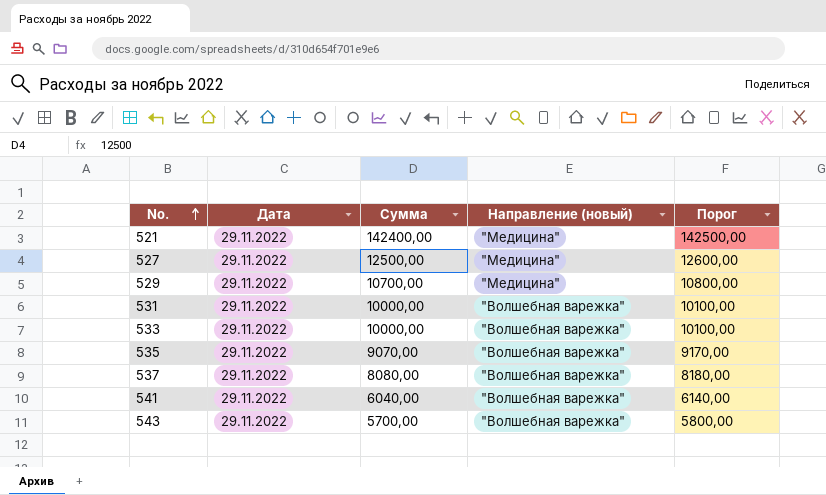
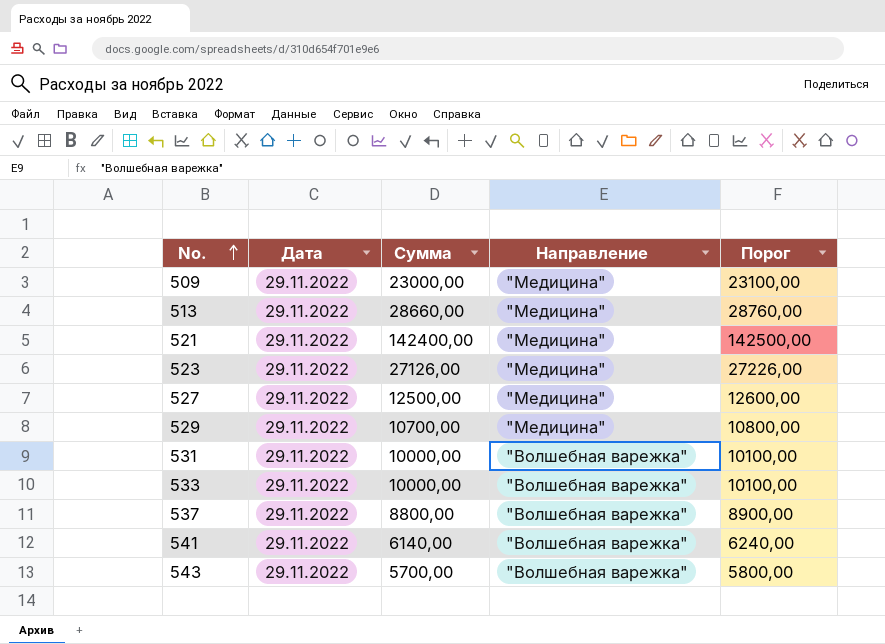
column name: Направление (новый) -> Направление
row 535: 29.11.2022 | 9070,00 | "Волшебная варежка" | 9170,00 -> none
row 509: none -> 29.11.2022 | 23000,00 | "Медицина" | 23100,00
row 513: none -> 29.11.2022 | 28660,00 | "Медицина" | 28760,00
row 523: none -> 29.11.2022 | 27126,00 | "Медицина" | 27226,00
537 | Сумма: 8080,00 -> 8800,00
537 | Порог: 8180,00 -> 8900,00
541 | Сумма: 6040,00 -> 6140,00
541 | Порог: 6140,00 -> 6240,00

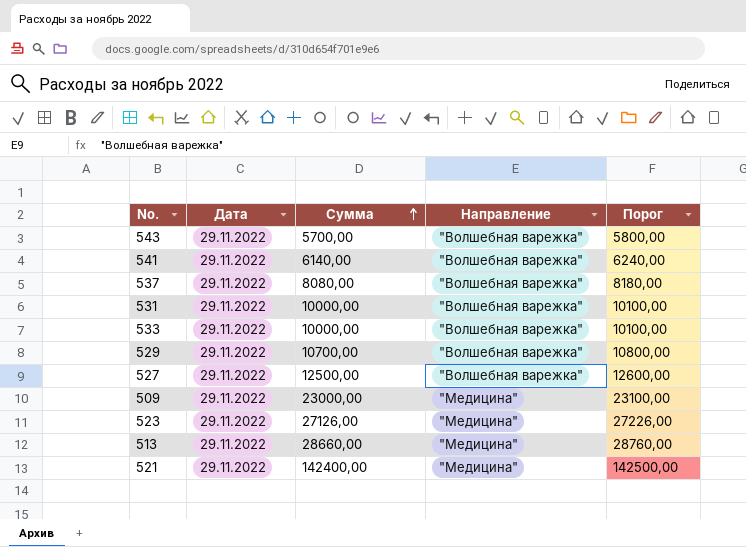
row order: No. ascending -> Сумма ascending
537 | Сумма: 8800,00 -> 8080,00
537 | Порог: 8900,00 -> 8180,00
529 | Направление: "Медицина" -> "Волшебная варежка"
527 | Направление: "Медицина" -> "Волшебная варежка"

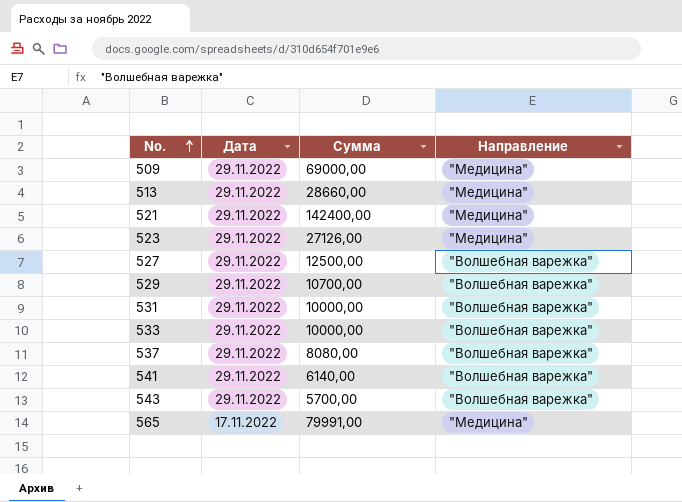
row order: Сумма ascending -> No. ascending
column Порог | formula: [Сумма] + 100 -> none
509 | Сумма: 23000,00 -> 69000,00
row 565: none -> 17.11.2022 | 79991,00 | "Медицина"

